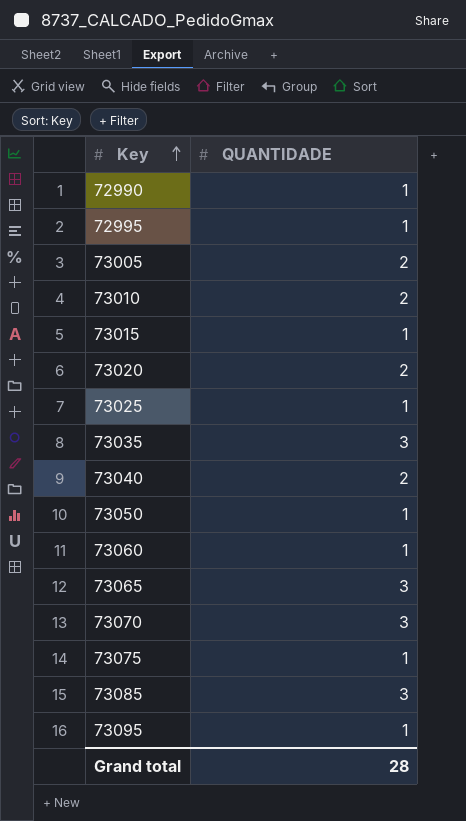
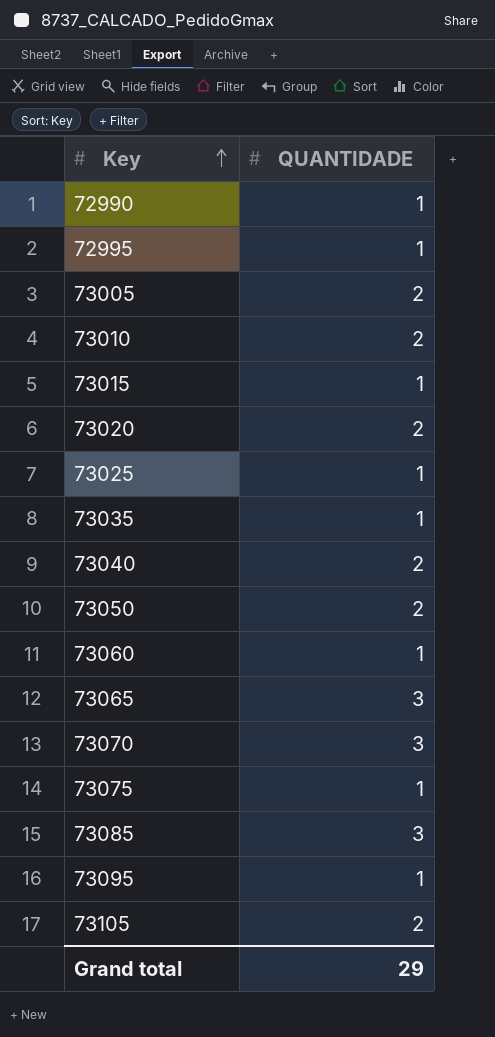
73035 | QUANTIDADE: 3 -> 1
73050 | QUANTIDADE: 1 -> 2
row 73105: none -> 2
Grand total | QUANTIDADE: 28 -> 29

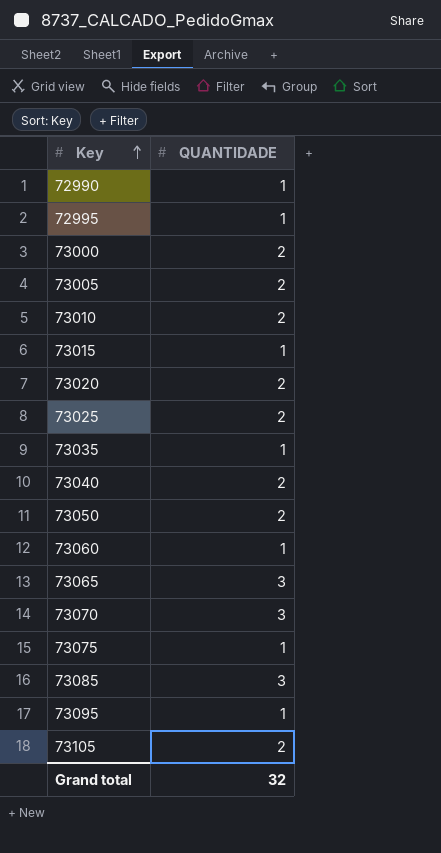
row 73000: none -> 2
73025 | QUANTIDADE: 1 -> 2
Grand total | QUANTIDADE: 29 -> 32

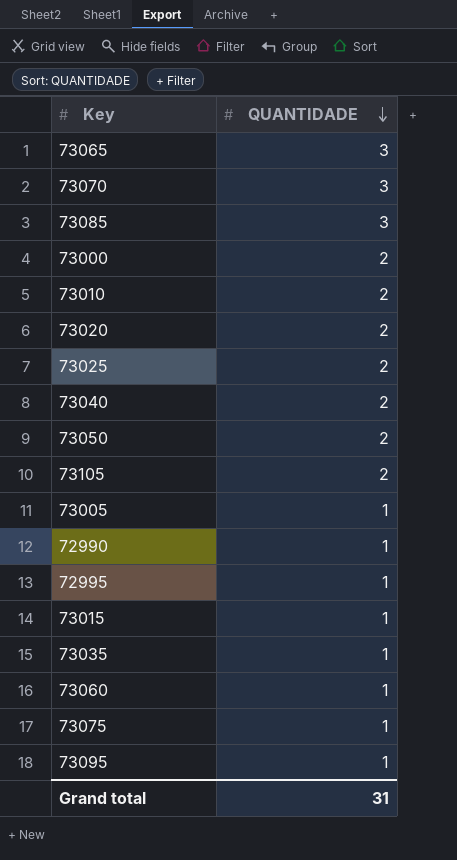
row order: Key ascending -> QUANTIDADE descending
73005 | QUANTIDADE: 2 -> 1
Grand total | QUANTIDADE: 32 -> 31

